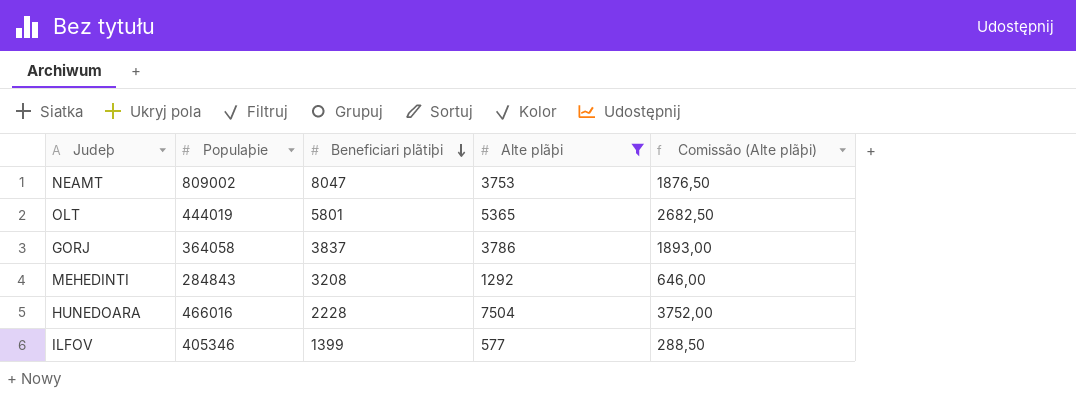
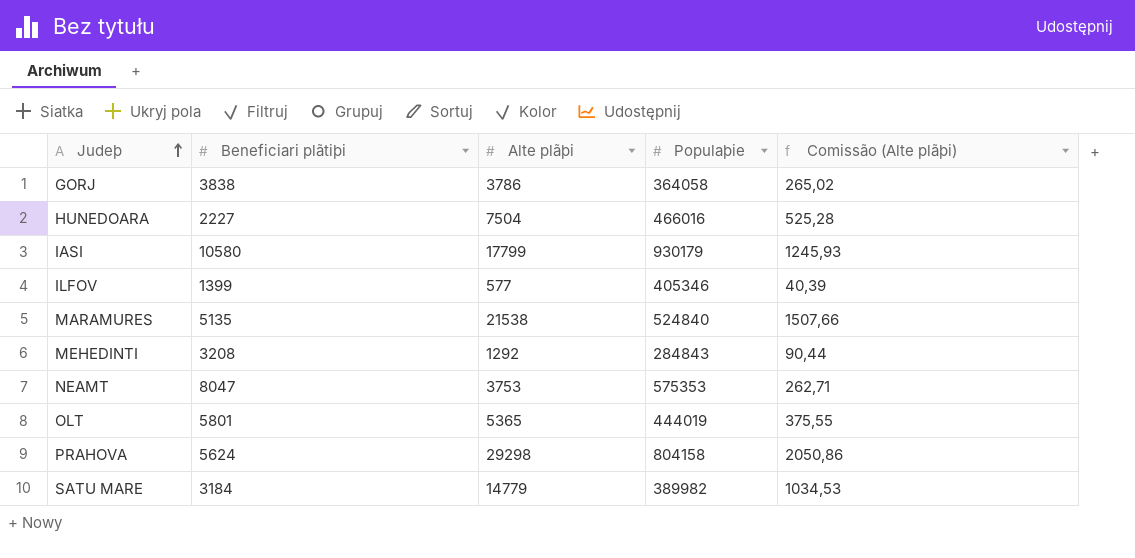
filter: Alte plãþi <= 7504 -> none
row order: Beneficiari plãtiþi descending -> Judeþ ascending
column Populaþie | position: 2 -> 4
column Comissão (Alte plãþi) | formula: [Alte plãþi] * 0,5 -> [Alte plãþi] * 0,07
GORJ | Beneficiari plãtiþi: 3837 -> 3838
HUNEDOARA | Beneficiari plãtiþi: 2228 -> 2227
NEAMT | Populaþie: 809002 -> 575353

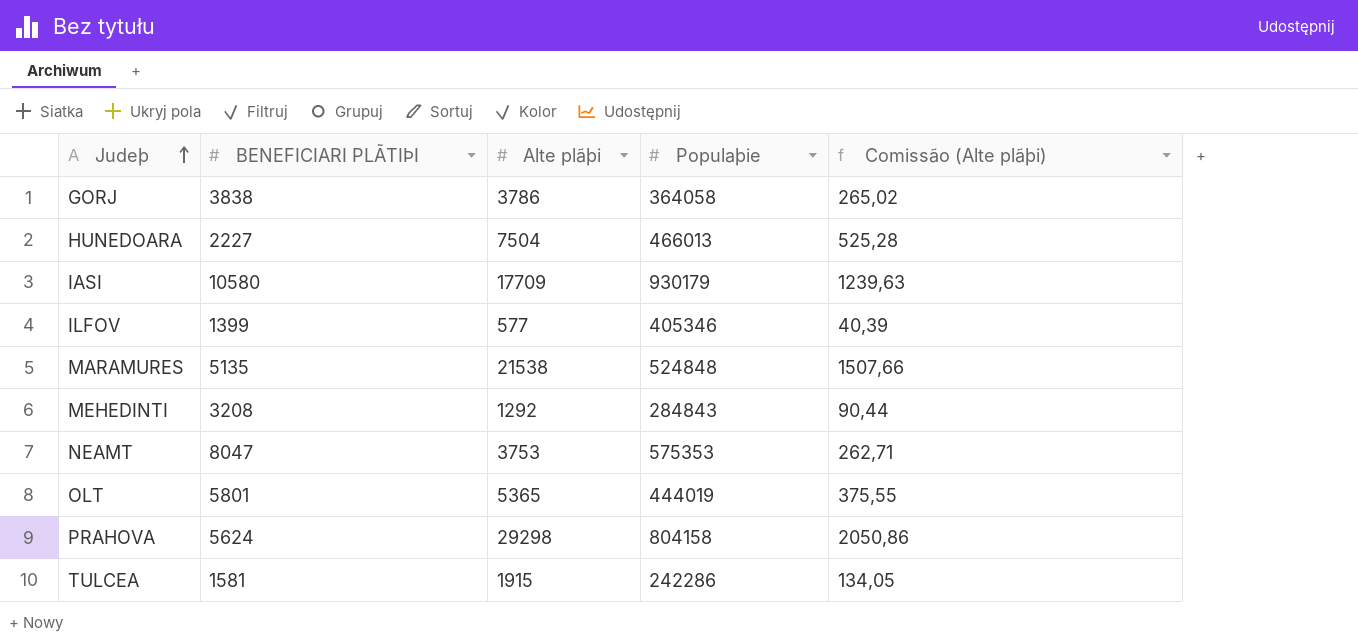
column name: Beneficiari plãtiþi -> BENEFICIARI PLÃTIÞI
row SATU MARE: 3184 | 14779 | 389982 | 1034,53 -> none
HUNEDOARA | Populaþie: 466016 -> 466013
IASI | Alte plãþi: 17799 -> 17709
IASI | Comissão (Alte plãþi): 1245,93 -> 1239,63
MARAMURES | Populaþie: 524840 -> 524848
row TULCEA: none -> 1581 | 1915 | 242286 | 134,05

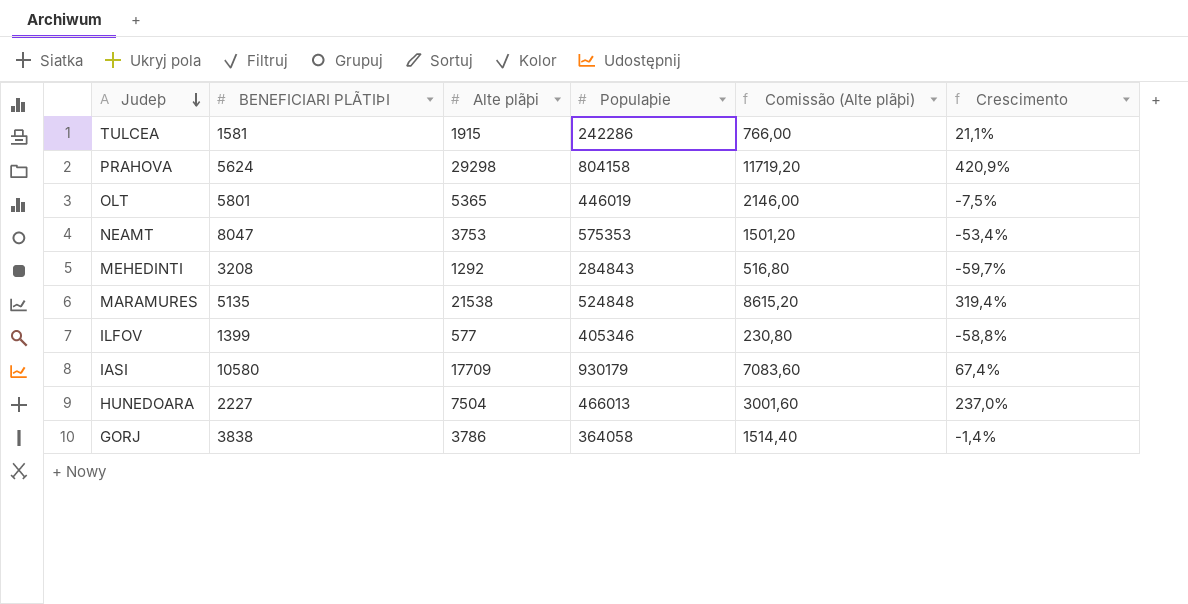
row order: Judeþ ascending -> Judeþ descending
column Comissão (Alte plãþi) | formula: [Alte plãþi] * 0,07 -> [Alte plãþi] * 0,4
column Crescimento | formula: none -> ([Alte plãþi] - [BENEFICIARI PLÃTIÞI]) / [BENEFICIARI PLÃTIÞI]
OLT | Populaþie: 444019 -> 446019

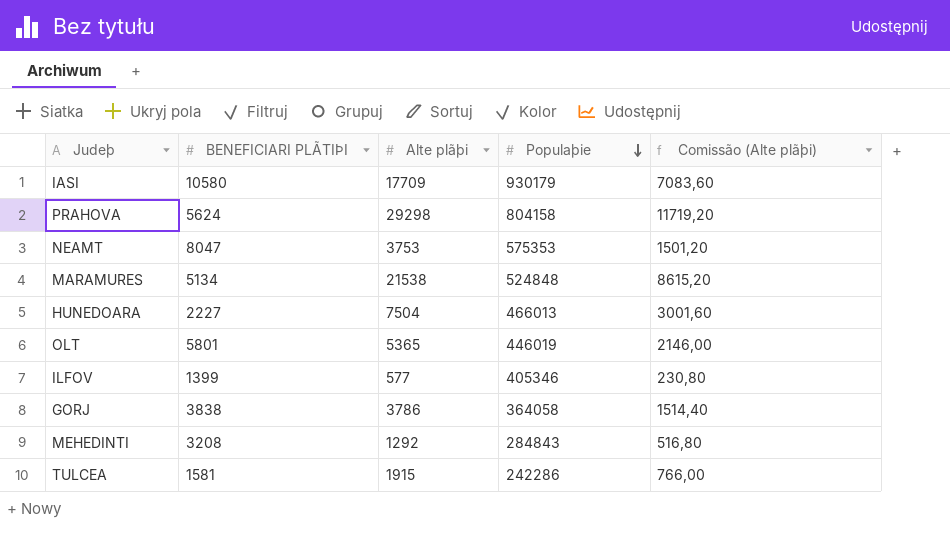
row order: Judeþ descending -> Populaþie descending
column Crescimento | formula: ([Alte plãþi] - [BENEFICIARI PLÃTIÞI]) / [BENEFICIARI PLÃTIÞI] -> none
MARAMURES | BENEFICIARI PLÃTIÞI: 5135 -> 5134

